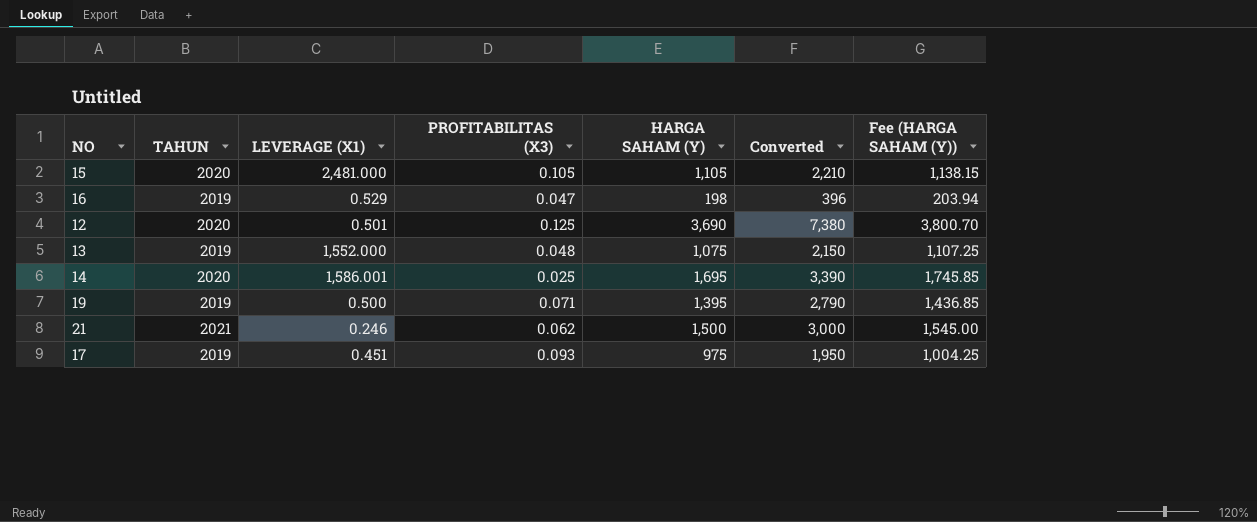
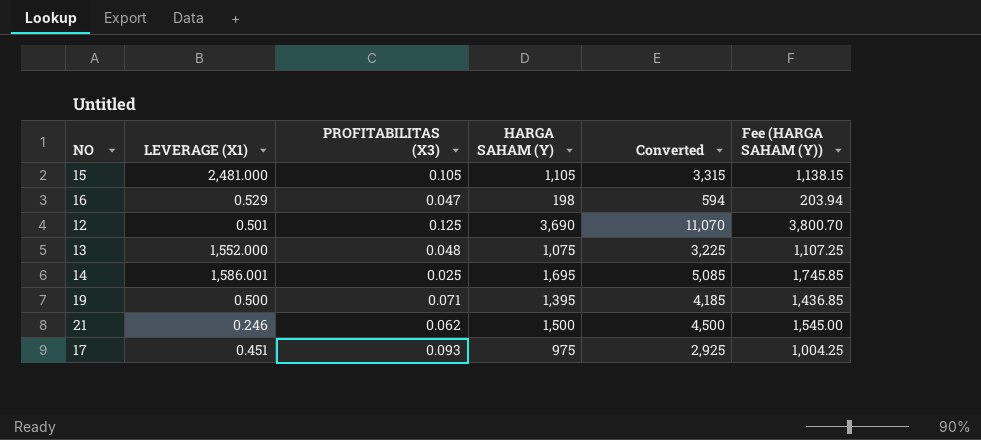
column TAHUN | position: 2 -> none
column Converted | formula: [HARGA SAHAM (Y)] * 2 -> [HARGA SAHAM (Y)] * 3

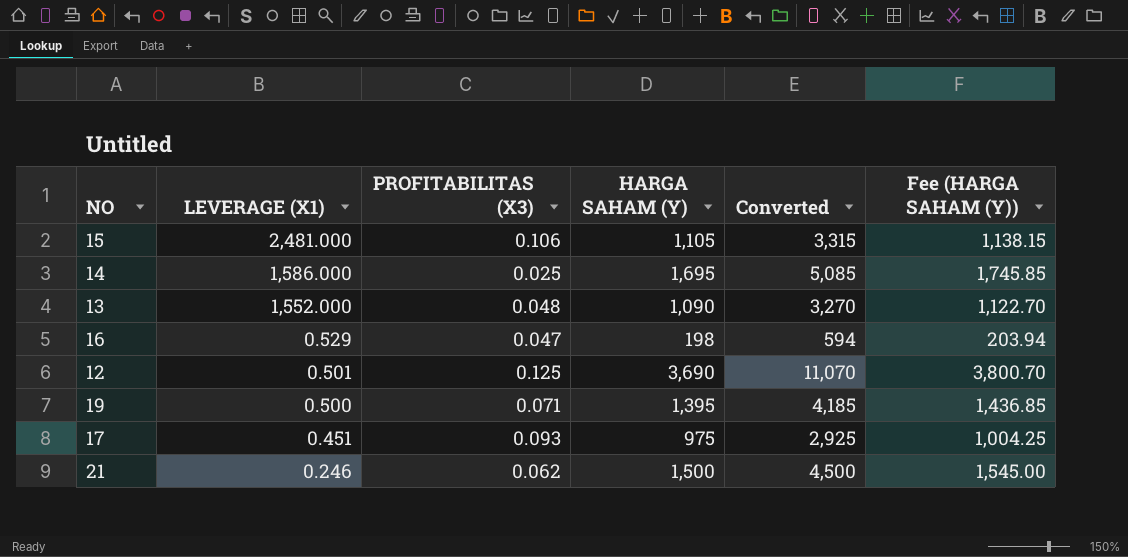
row order: none -> LEVERAGE (X1) descending
15 | PROFITABILITAS (X3): 0.105 -> 0.106
14 | LEVERAGE (X1): 1,586.001 -> 1,586.000
13 | HARGA SAHAM (Y): 1,075 -> 1,090
13 | Converted: 3,225 -> 3,270
13 | Fee (HARGA SAHAM (Y)): 1,107.25 -> 1,122.70

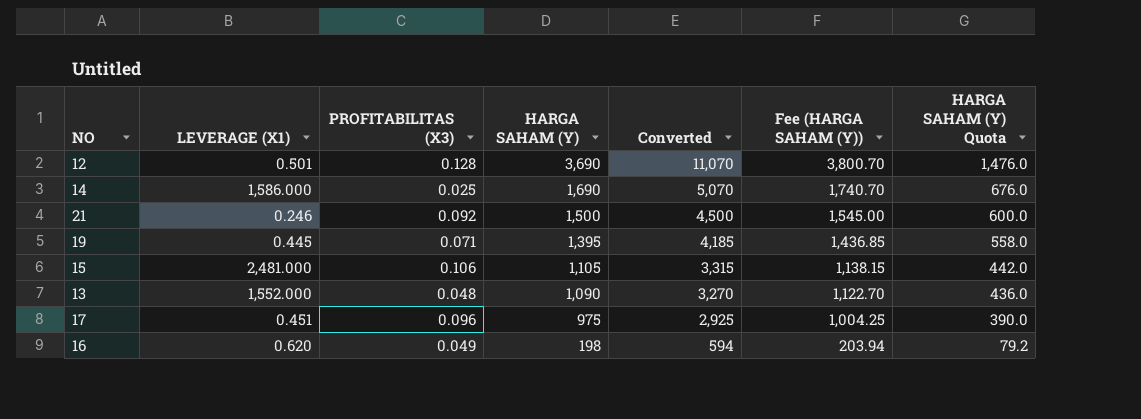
row order: LEVERAGE (X1) descending -> HARGA SAHAM (Y) descending
column HARGA SAHAM (Y) Quota | formula: none -> [HARGA SAHAM (Y)] * 0.4
12 | PROFITABILITAS (X3): 0.125 -> 0.128
14 | HARGA SAHAM (Y): 1,695 -> 1,690
14 | Converted: 5,085 -> 5,070
14 | Fee (HARGA SAHAM (Y)): 1,745.85 -> 1,740.70
21 | PROFITABILITAS (X3): 0.062 -> 0.092
19 | LEVERAGE (X1): 0.500 -> 0.445
17 | PROFITABILITAS (X3): 0.093 -> 0.096
16 | LEVERAGE (X1): 0.529 -> 0.620
16 | PROFITABILITAS (X3): 0.047 -> 0.049

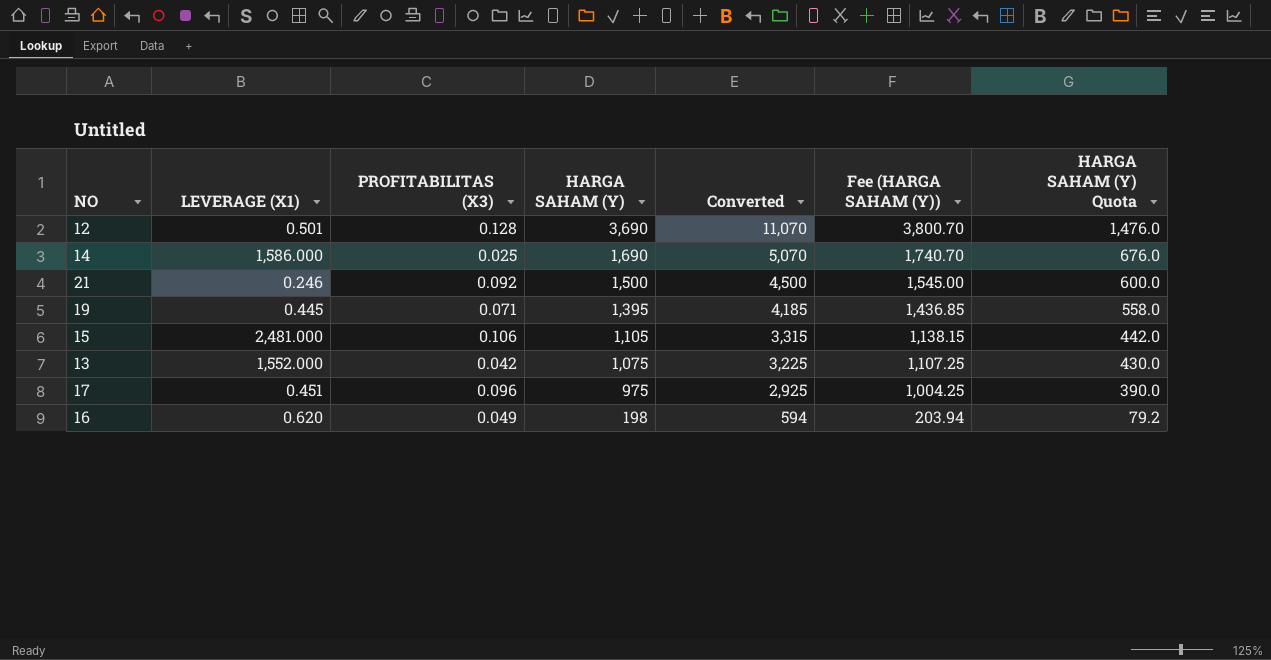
13 | PROFITABILITAS (X3): 0.048 -> 0.042
13 | HARGA SAHAM (Y): 1,090 -> 1,075
13 | Converted: 3,270 -> 3,225
13 | Fee (HARGA SAHAM (Y)): 1,122.70 -> 1,107.25
13 | HARGA SAHAM (Y) Quota: 436.0 -> 430.0

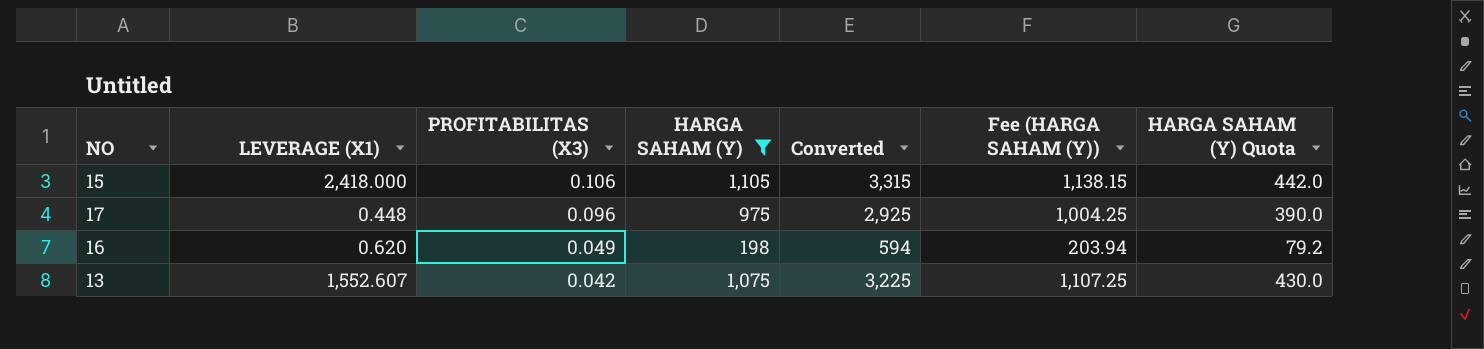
filter: none -> HARGA SAHAM (Y) <= 1,105
row order: HARGA SAHAM (Y) descending -> PROFITABILITAS (X3) descending
15 | LEVERAGE (X1): 2,481.000 -> 2,418.000
17 | LEVERAGE (X1): 0.451 -> 0.448
13 | LEVERAGE (X1): 1,552.000 -> 1,552.607

